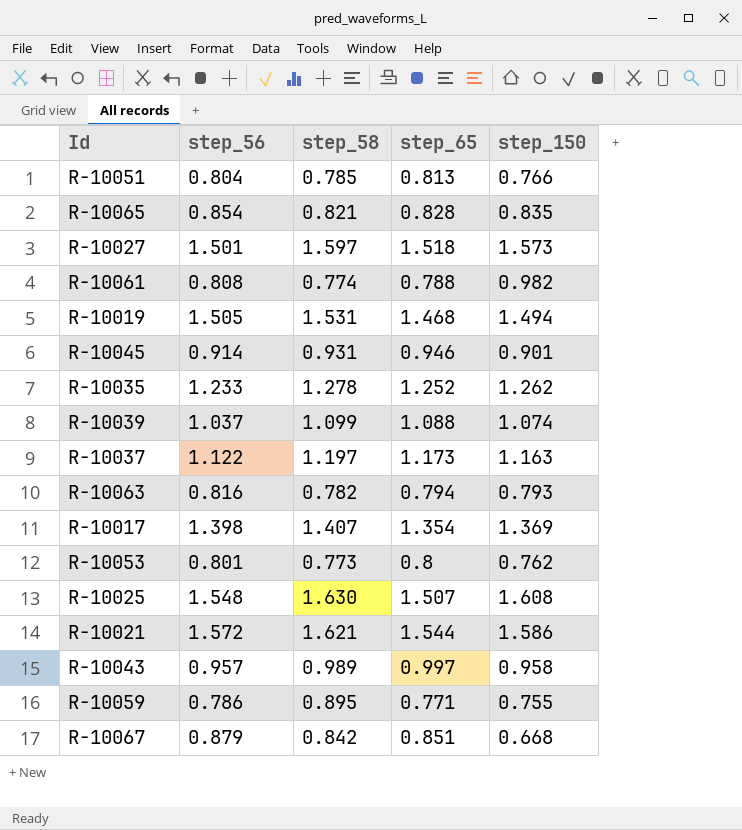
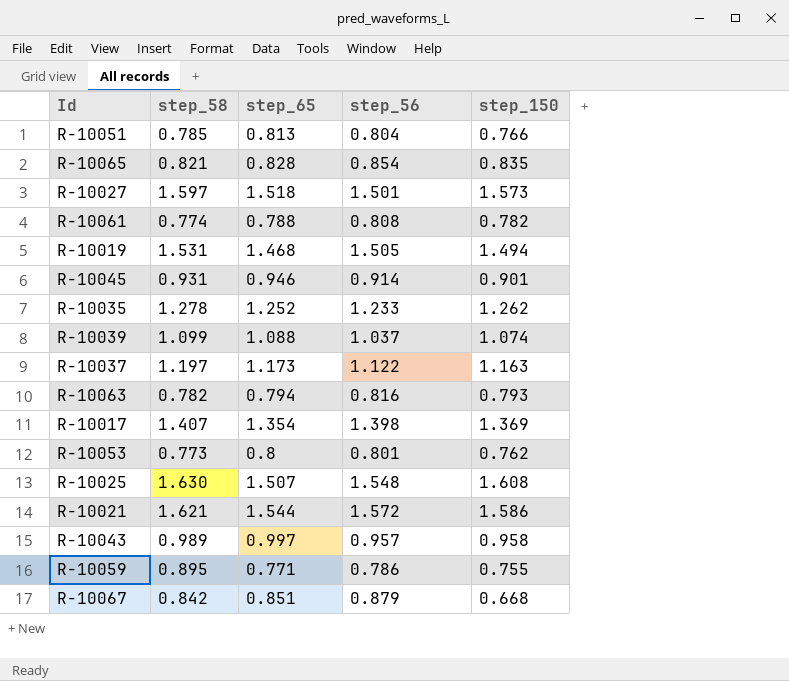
column step_56 | position: 2 -> 4
R-10061 | step_150: 0.982 -> 0.782

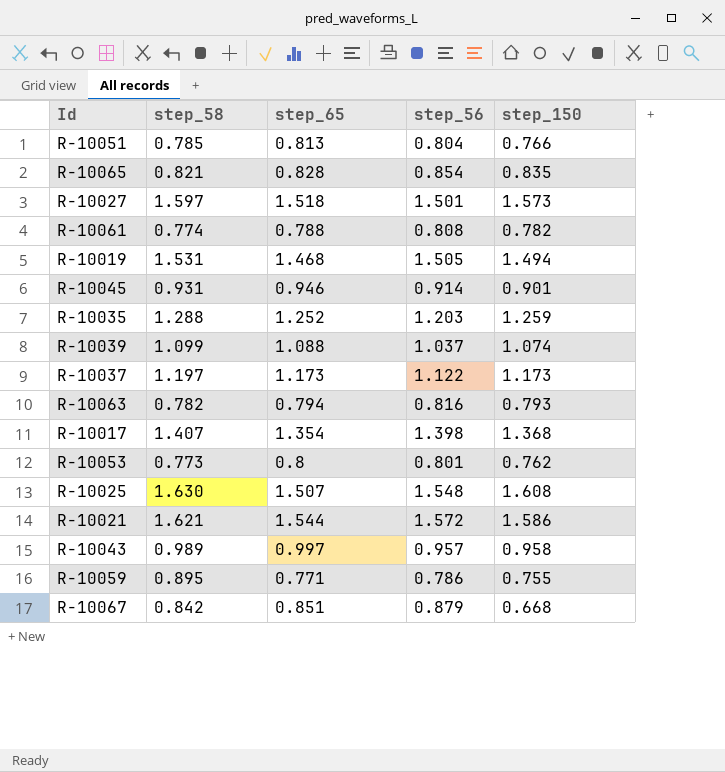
R-10035 | step_58: 1.278 -> 1.288
R-10035 | step_56: 1.233 -> 1.203
R-10035 | step_150: 1.262 -> 1.259
R-10037 | step_150: 1.163 -> 1.173
R-10017 | step_150: 1.369 -> 1.368

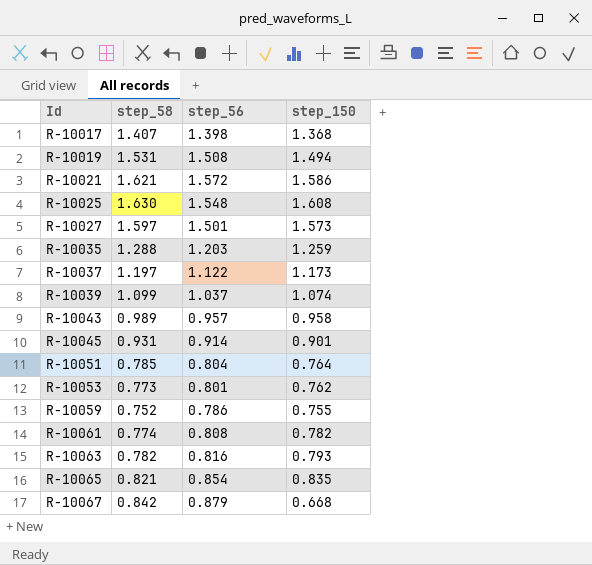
row order: none -> Id ascending
column step_65 | position: 3 -> none
R-10019 | step_56: 1.505 -> 1.508
R-10051 | step_150: 0.766 -> 0.764
R-10059 | step_58: 0.895 -> 0.752

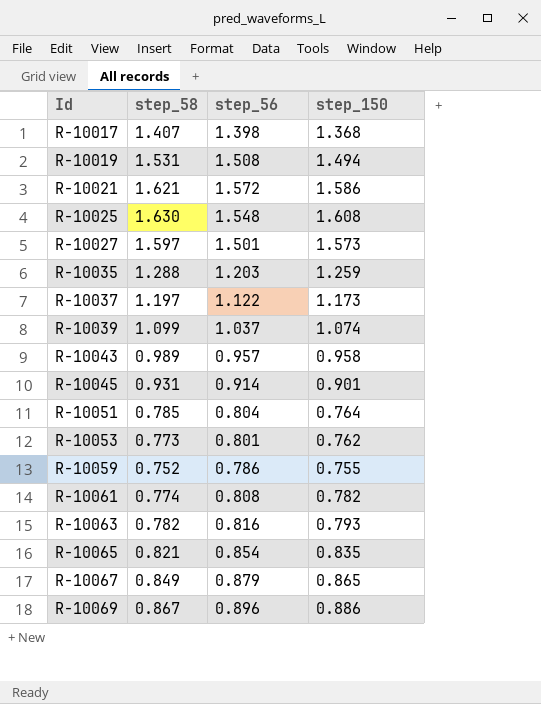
R-10067 | step_58: 0.842 -> 0.849
R-10067 | step_150: 0.668 -> 0.865
row R-10069: none -> 0.867 | 0.896 | 0.886

